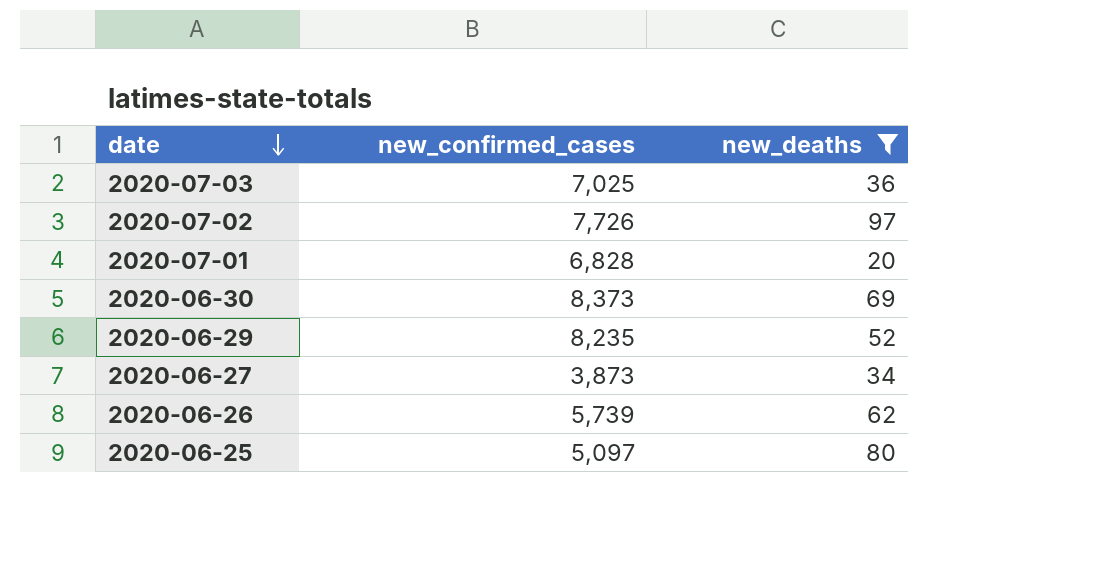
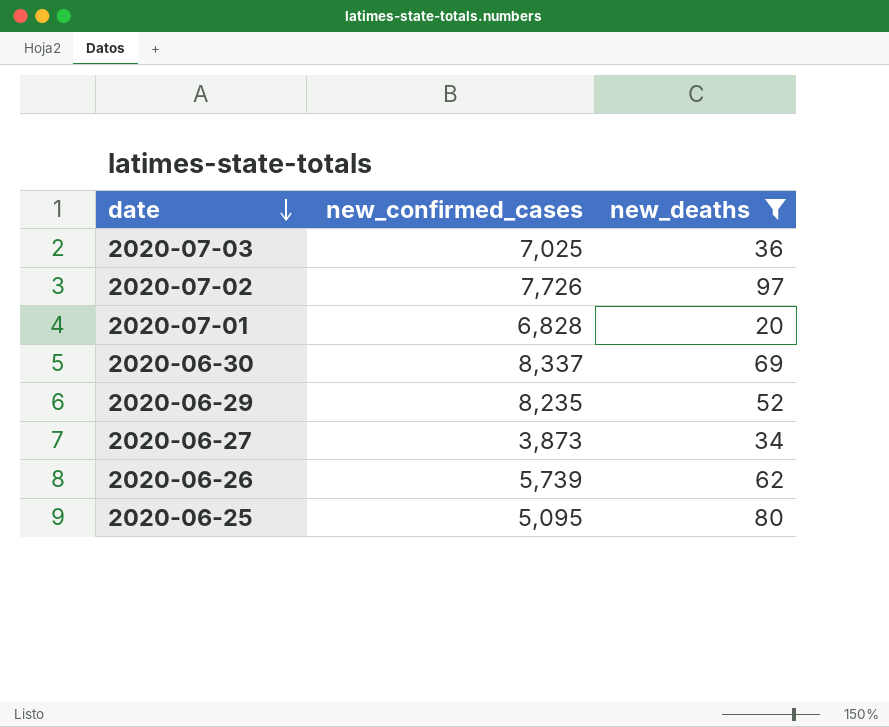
2020-06-30 | new_confirmed_cases: 8,373 -> 8,337
2020-06-25 | new_confirmed_cases: 5,097 -> 5,095

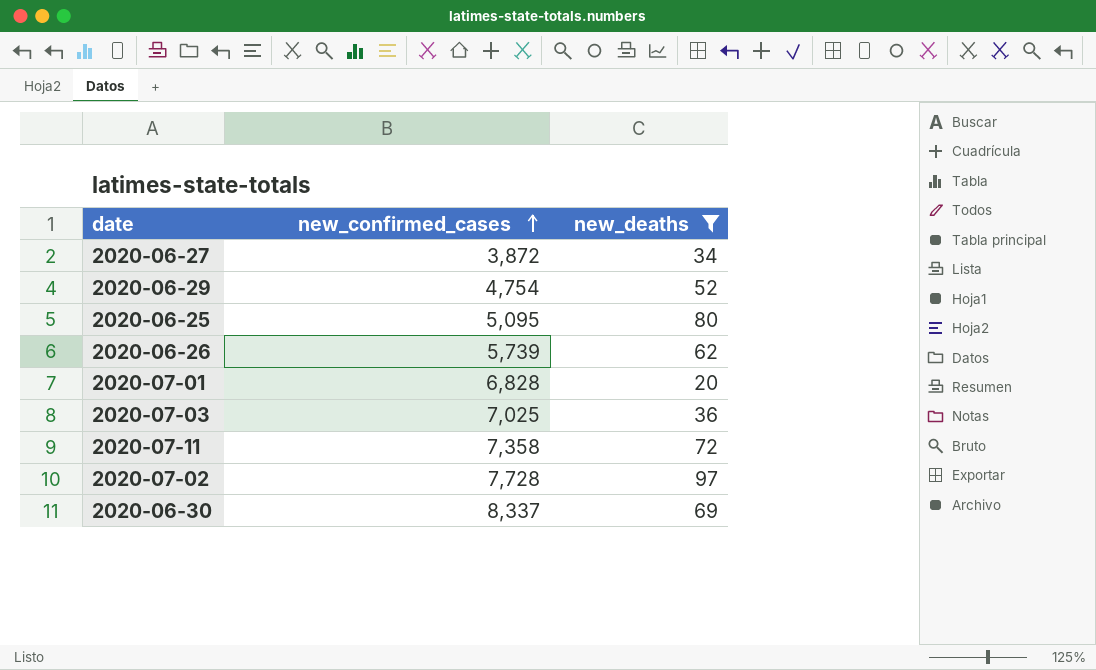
row order: date descending -> new_confirmed_cases ascending
2020-06-27 | new_confirmed_cases: 3,873 -> 3,872
2020-06-29 | new_confirmed_cases: 8,235 -> 4,754
row 2020-07-11: none -> 7,358 | 72
2020-07-02 | new_confirmed_cases: 7,726 -> 7,728

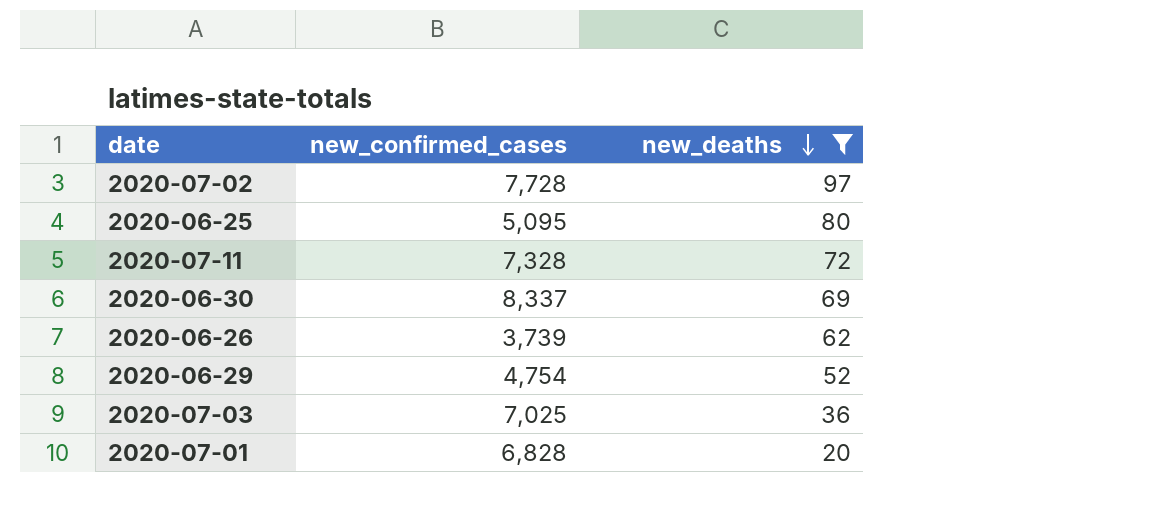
row order: new_confirmed_cases ascending -> new_deaths descending
row 2020-06-27: 3,872 | 34 -> none
2020-07-11 | new_confirmed_cases: 7,358 -> 7,328
2020-06-26 | new_confirmed_cases: 5,739 -> 3,739

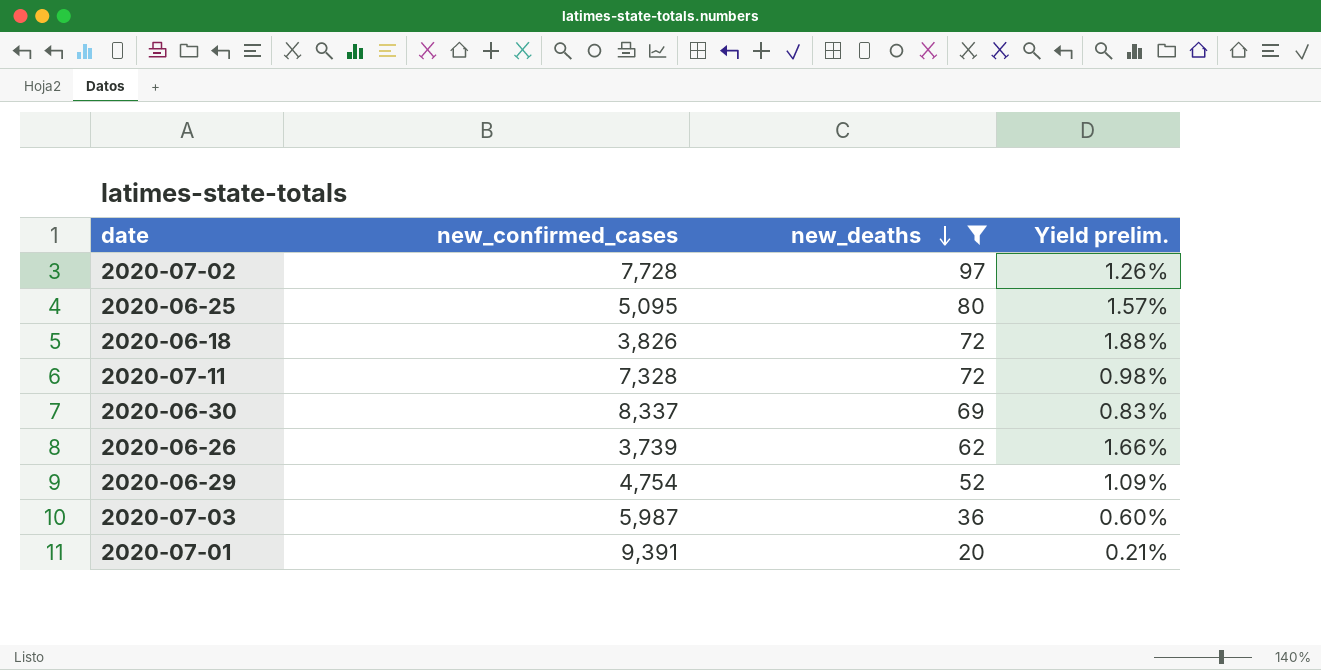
column Yield prelim. | formula: none -> [new_deaths] / [new_confirmed_cases]
row 2020-06-18: none -> 3,826 | 72 | 1.88%
2020-07-03 | new_confirmed_cases: 7,025 -> 5,987
2020-07-01 | new_confirmed_cases: 6,828 -> 9,391

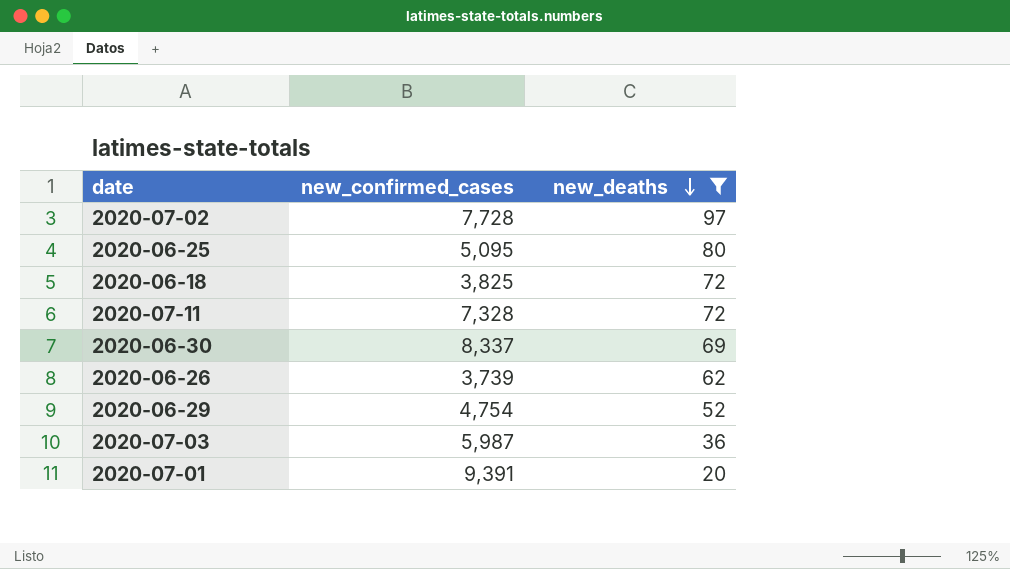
column Yield prelim. | formula: [new_deaths] / [new_confirmed_cases] -> none
2020-06-18 | new_confirmed_cases: 3,826 -> 3,825

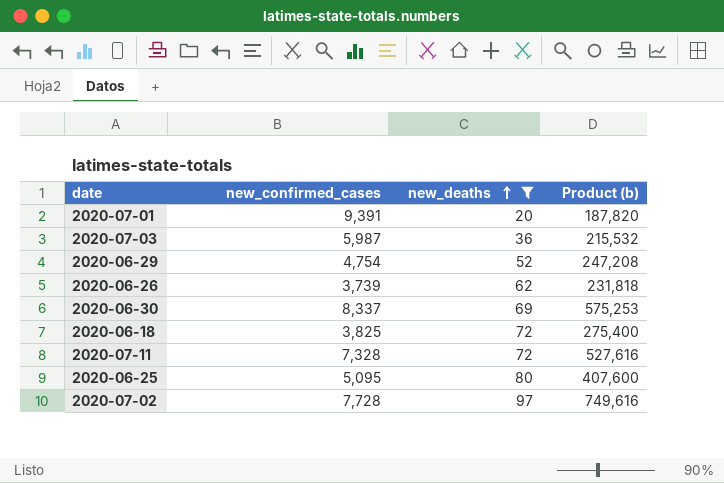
row order: new_deaths descending -> new_deaths ascending
column Product (b) | formula: none -> [new_confirmed_cases] * [new_deaths]

